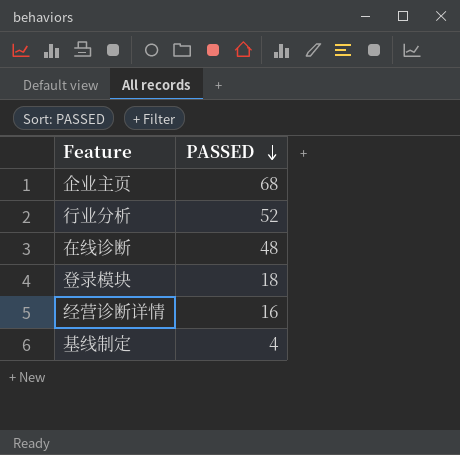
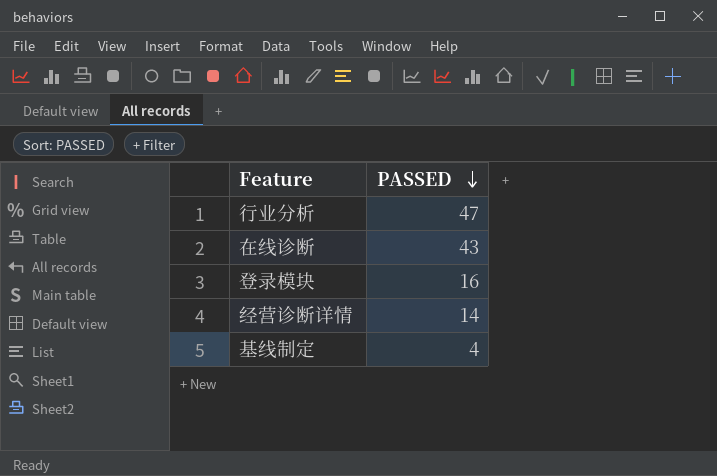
row 企业主页: 68 -> none
行业分析 | PASSED: 52 -> 47
在线诊断 | PASSED: 48 -> 43
登录模块 | PASSED: 18 -> 16
经营诊断详情 | PASSED: 16 -> 14

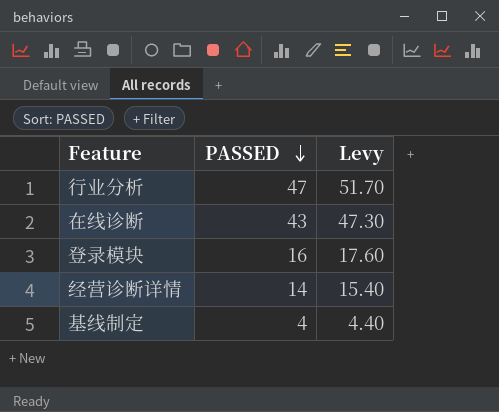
column Levy | formula: none -> [PASSED] * 1.1

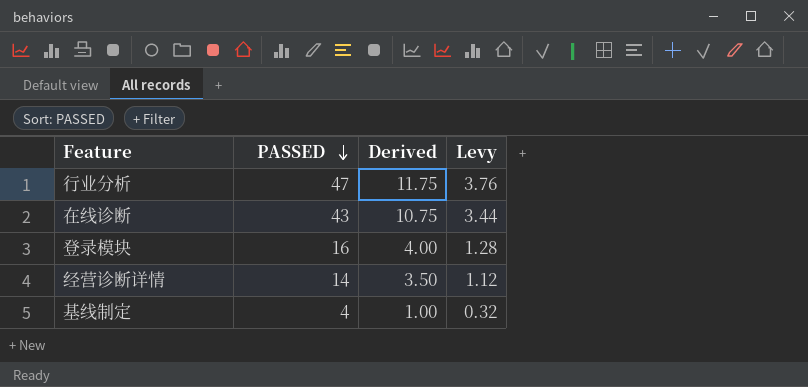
column Derived | formula: none -> [PASSED] * 0.25
column Levy | formula: [PASSED] * 1.1 -> [PASSED] * 0.08

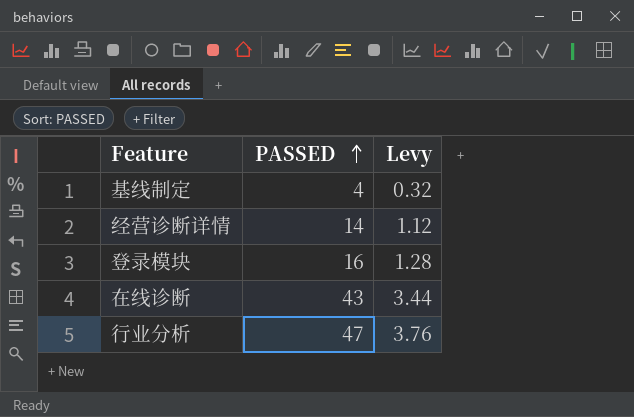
row order: PASSED descending -> PASSED ascending
column Derived | formula: [PASSED] * 0.25 -> none

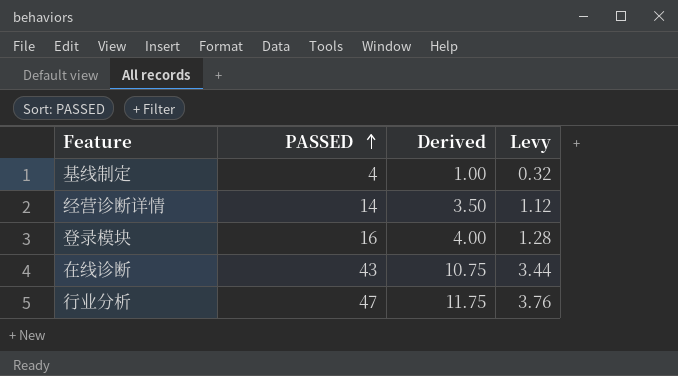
column Derived | formula: none -> [PASSED] * 0.25

